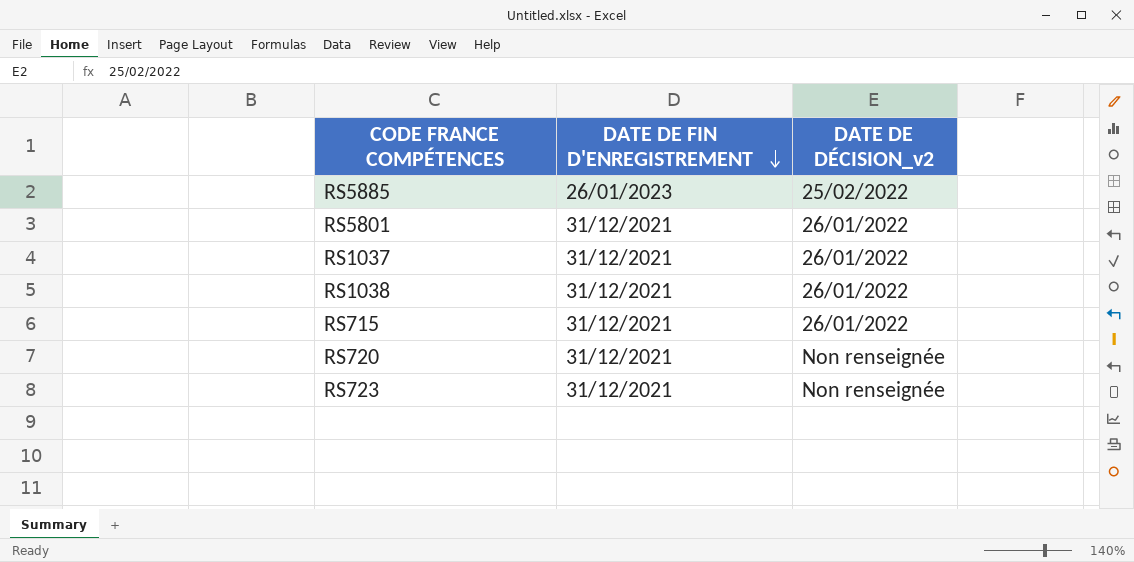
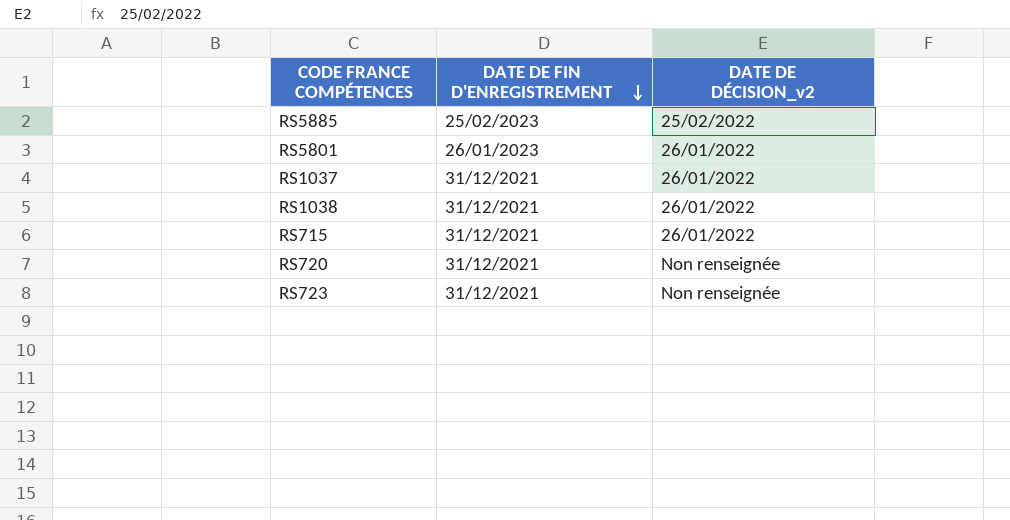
RS5885 | DATE DE FIN D'ENREGISTREMENT: 26/01/2023 -> 25/02/2023
RS5801 | DATE DE FIN D'ENREGISTREMENT: 31/12/2021 -> 26/01/2023

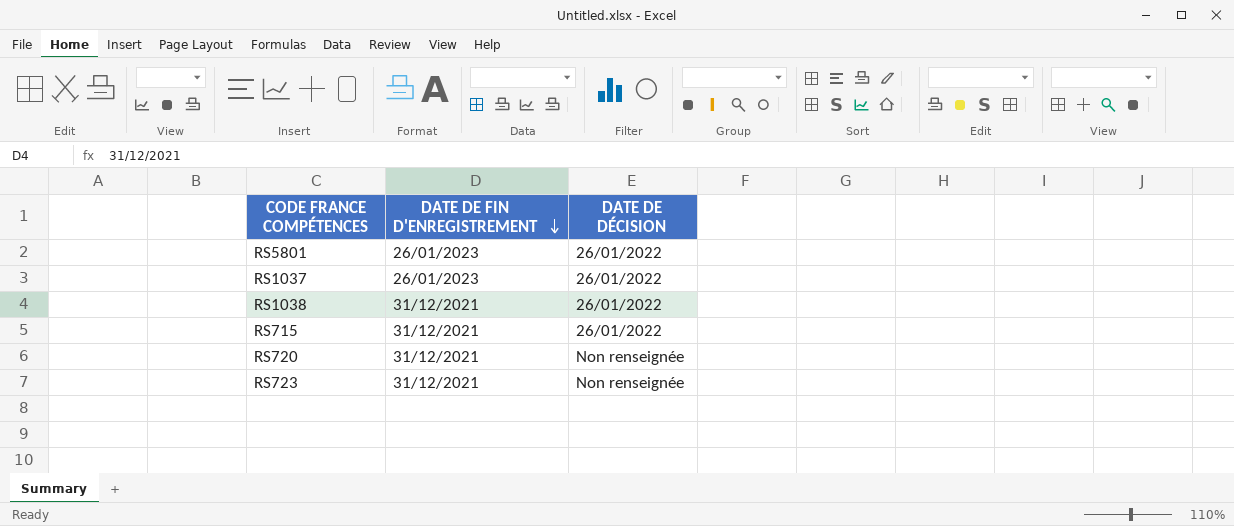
column name: DATE DE DÉCISION_v2 -> DATE DE DÉCISION
row RS5885: 25/02/2023 | 25/02/2022 -> none
RS1037 | DATE DE FIN D'ENREGISTREMENT: 31/12/2021 -> 26/01/2023

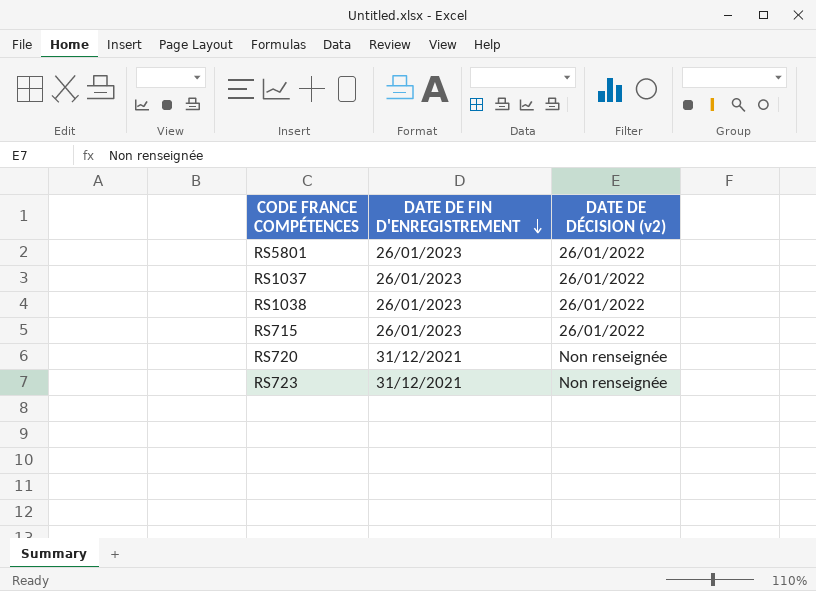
column name: DATE DE DÉCISION -> DATE DE DÉCISION (v2)
RS1038 | DATE DE FIN D'ENREGISTREMENT: 31/12/2021 -> 26/01/2023
RS715 | DATE DE FIN D'ENREGISTREMENT: 31/12/2021 -> 26/01/2023

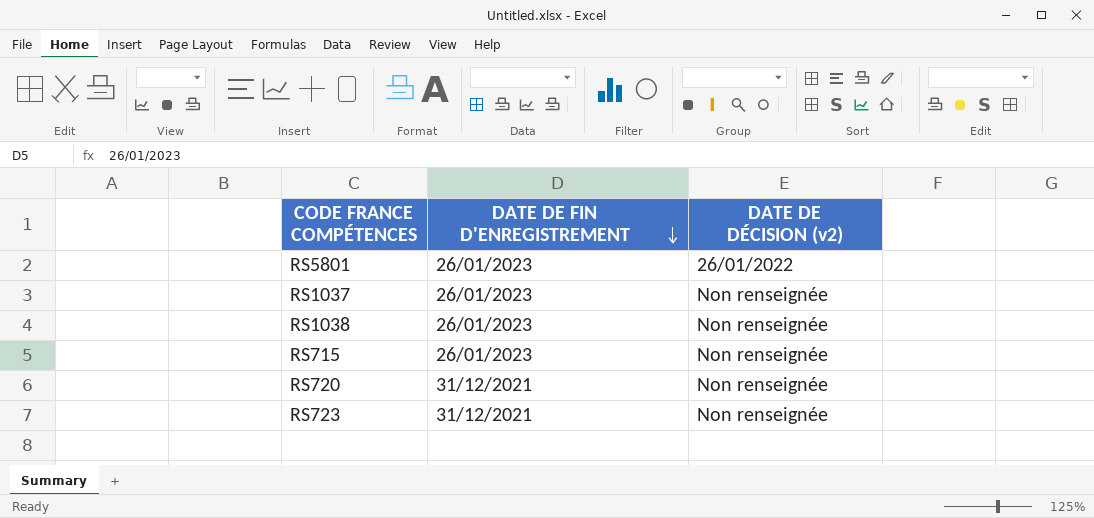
RS1037 | DATE DE DÉCISION (v2): 26/01/2022 -> Non renseignée
RS1038 | DATE DE DÉCISION (v2): 26/01/2022 -> Non renseignée
RS715 | DATE DE DÉCISION (v2): 26/01/2022 -> Non renseignée

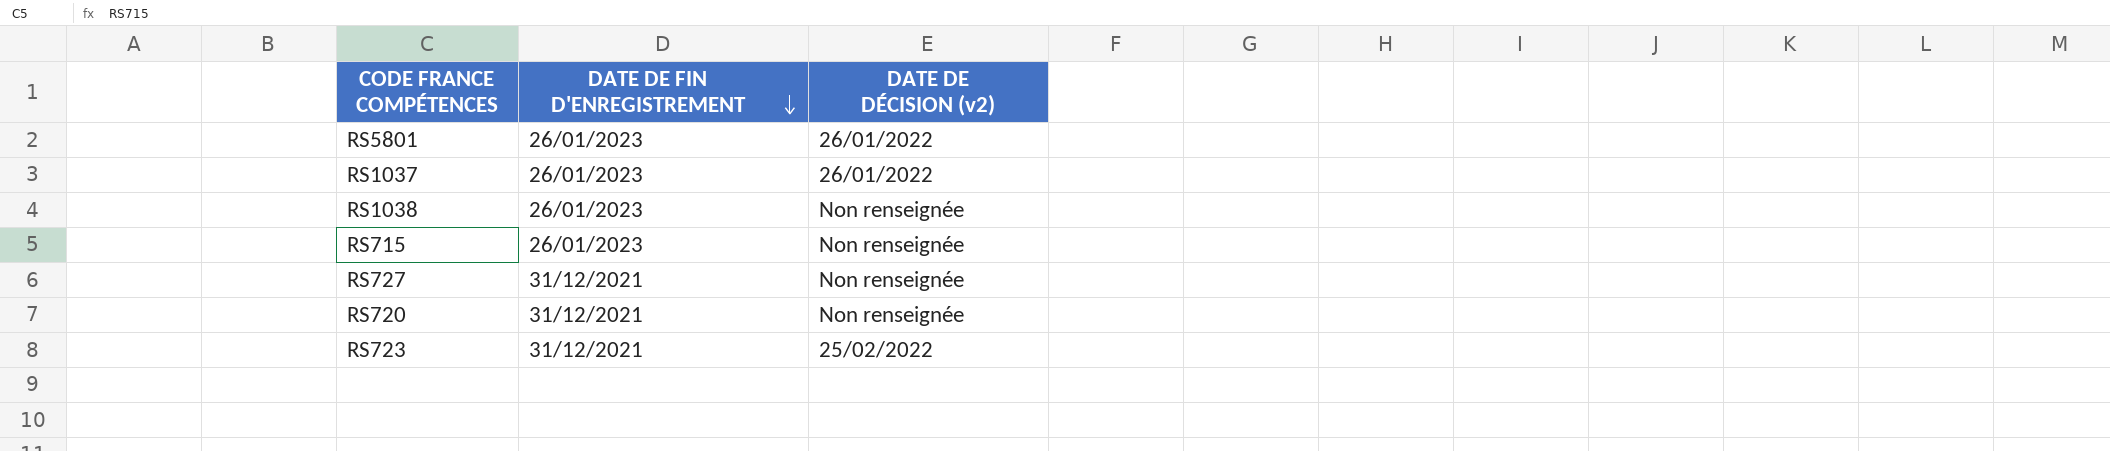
RS1037 | DATE DE DÉCISION (v2): Non renseignée -> 26/01/2022
row RS727: none -> 31/12/2021 | Non renseignée
RS723 | DATE DE DÉCISION (v2): Non renseignée -> 25/02/2022

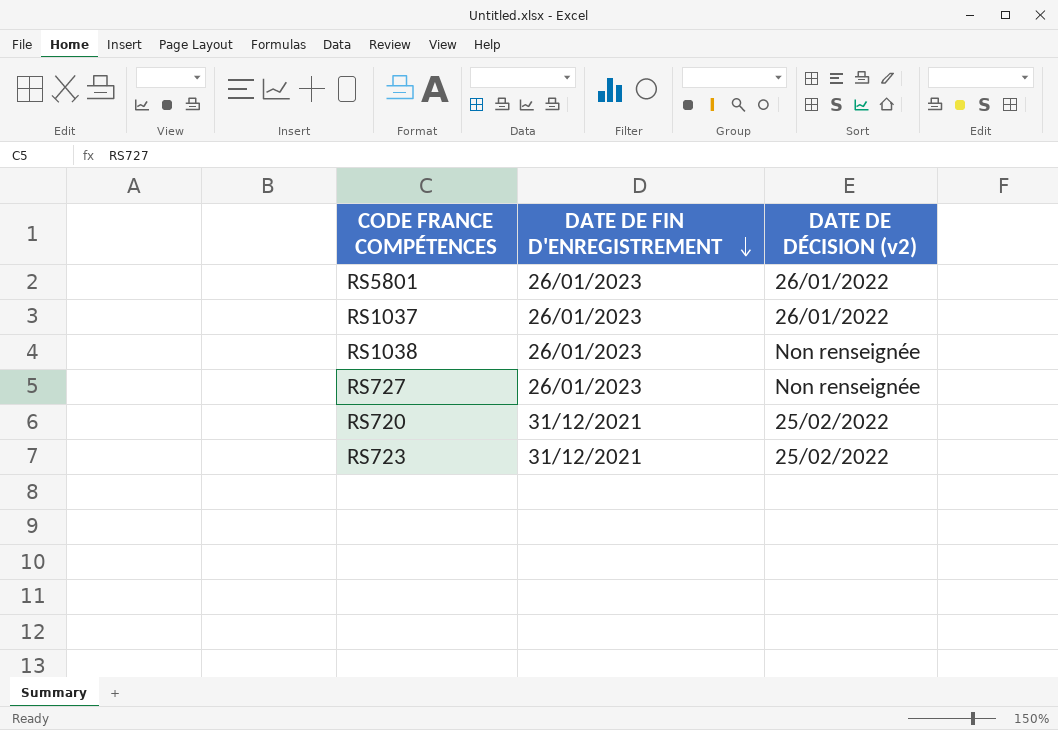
row RS715: 26/01/2023 | Non renseignée -> none
RS727 | DATE DE FIN D'ENREGISTREMENT: 31/12/2021 -> 26/01/2023
RS720 | DATE DE DÉCISION (v2): Non renseignée -> 25/02/2022

